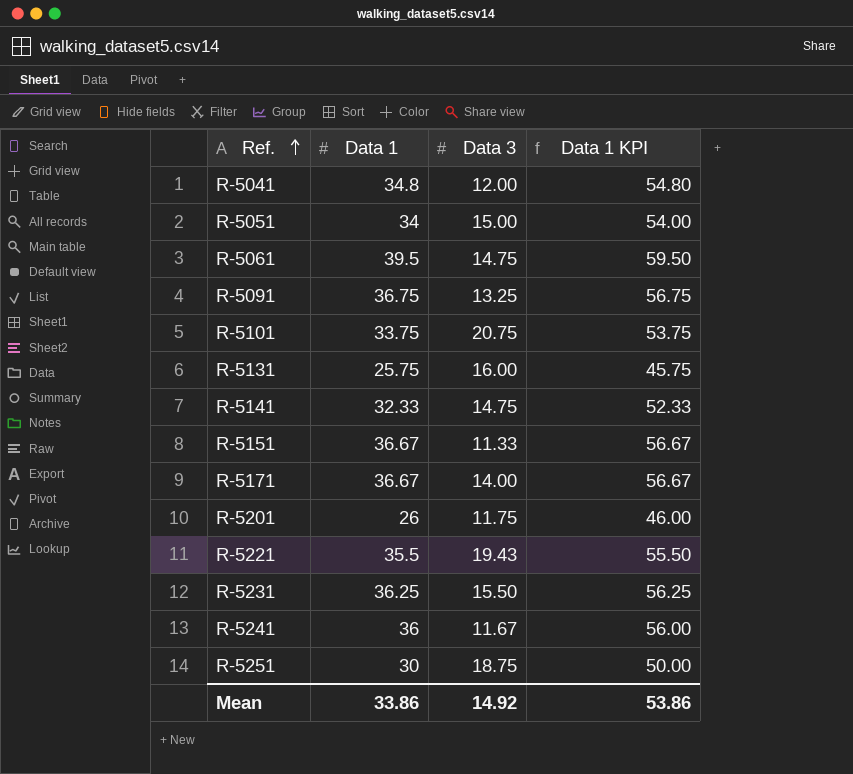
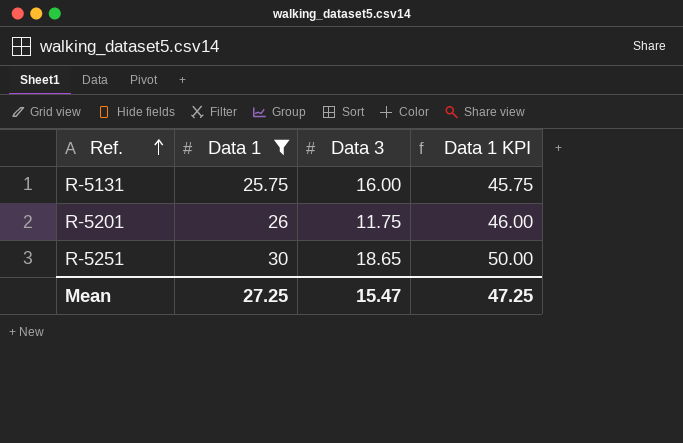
filter: none -> Data 1 <= 30
R-5251 | Data 3: 18.75 -> 18.65
Mean | Data 1: 33.86 -> 27.25
Mean | Data 3: 14.92 -> 15.47
Mean | Data 1 KPI: 53.86 -> 47.25

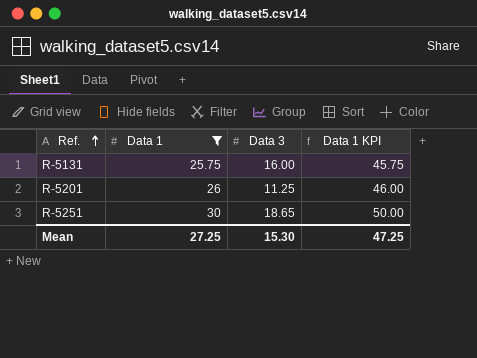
R-5201 | Data 3: 11.75 -> 11.25
Mean | Data 3: 15.47 -> 15.30

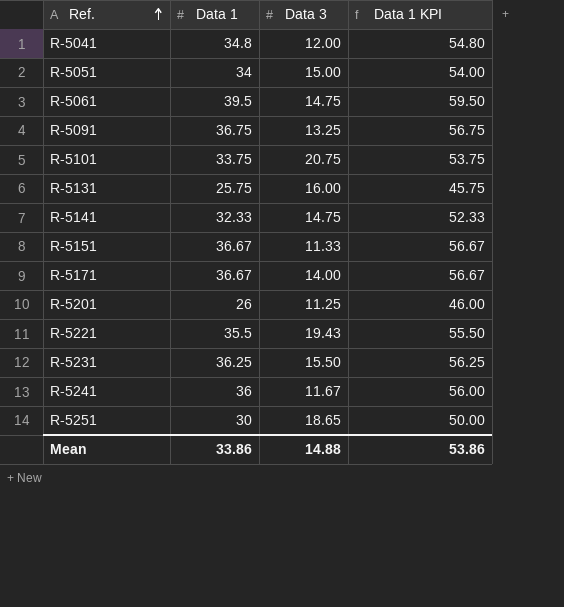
filter: Data 1 <= 30 -> none
Mean | Data 1: 27.25 -> 33.86
Mean | Data 3: 15.30 -> 14.88
Mean | Data 1 KPI: 47.25 -> 53.86

